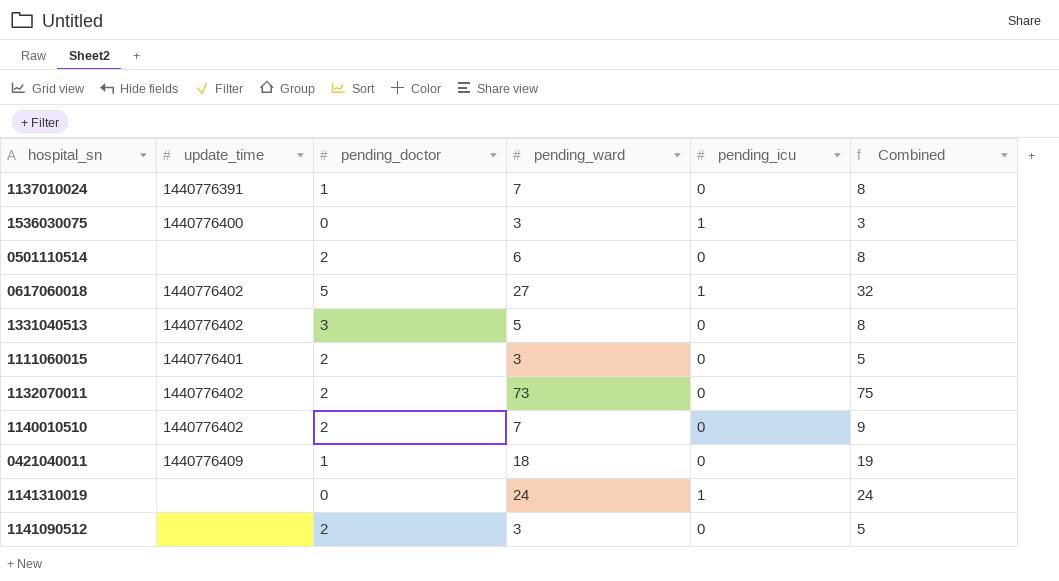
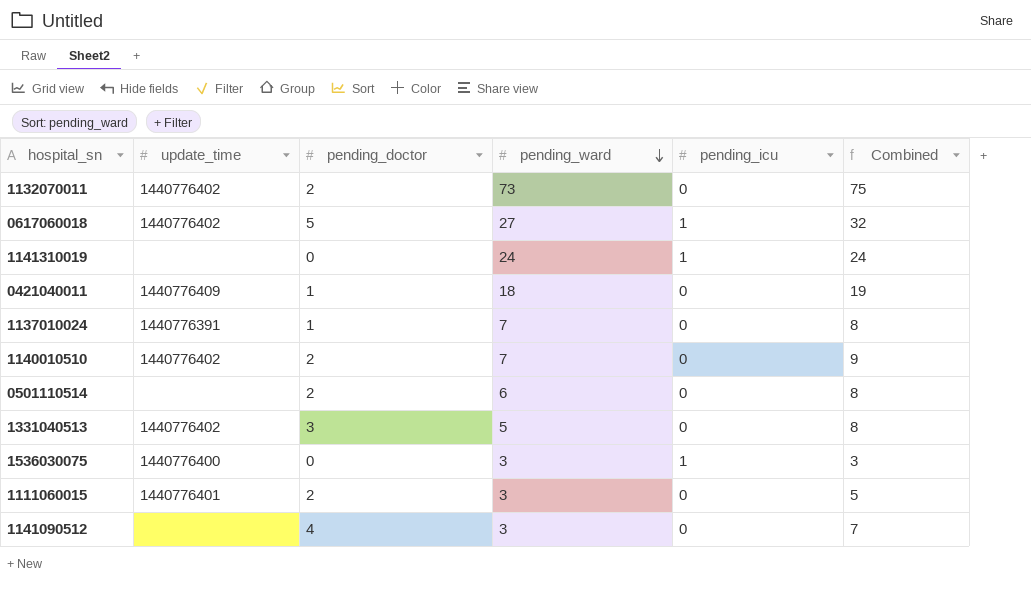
row order: none -> pending_ward descending
1141090512 | pending_doctor: 2 -> 4
1141090512 | Combined: 5 -> 7

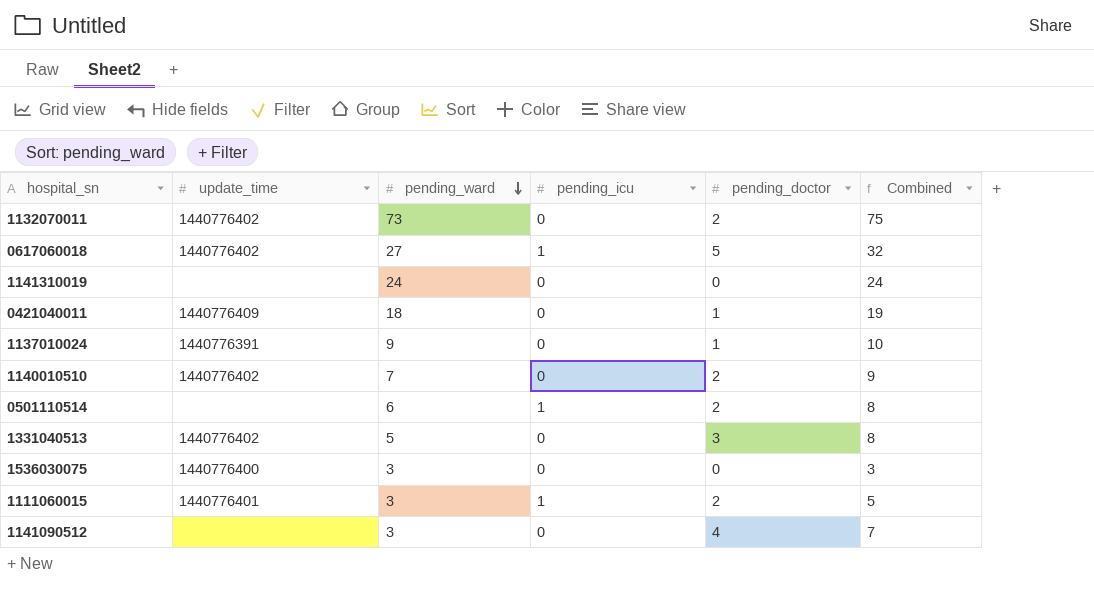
column pending_doctor | position: 3 -> 5
1141310019 | pending_icu: 1 -> 0
1137010024 | pending_ward: 7 -> 9
1137010024 | Combined: 8 -> 10
0501110514 | pending_icu: 0 -> 1
1536030075 | pending_icu: 1 -> 0
1111060015 | pending_icu: 0 -> 1

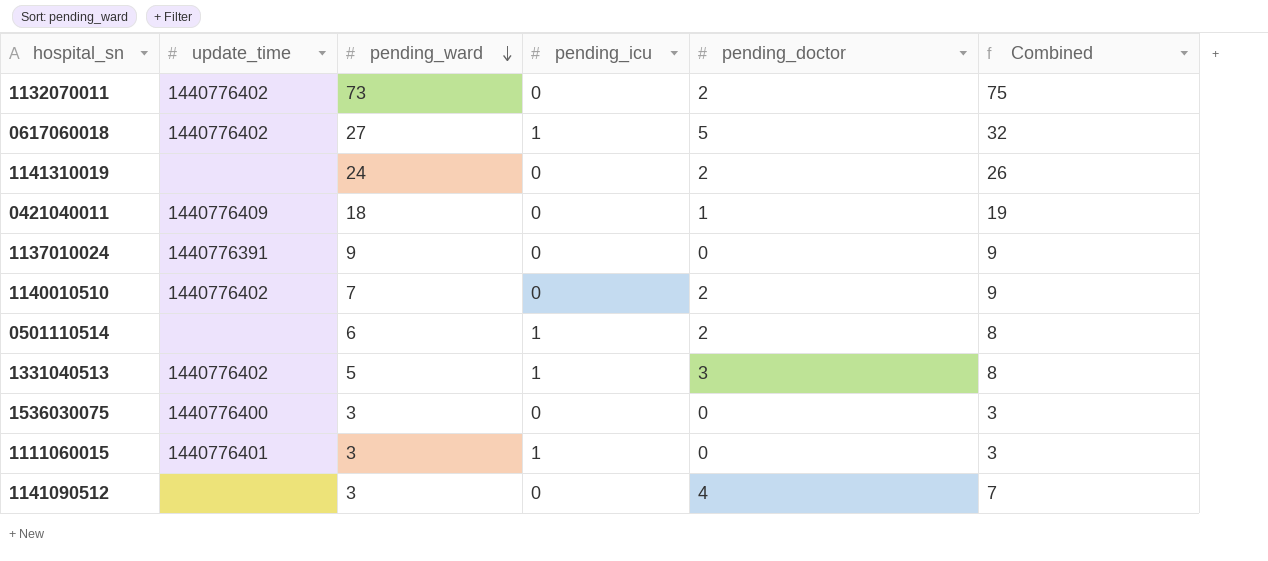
1141310019 | pending_doctor: 0 -> 2
1141310019 | Combined: 24 -> 26
1137010024 | pending_doctor: 1 -> 0
1137010024 | Combined: 10 -> 9
1331040513 | pending_icu: 0 -> 1
1111060015 | pending_doctor: 2 -> 0
1111060015 | Combined: 5 -> 3

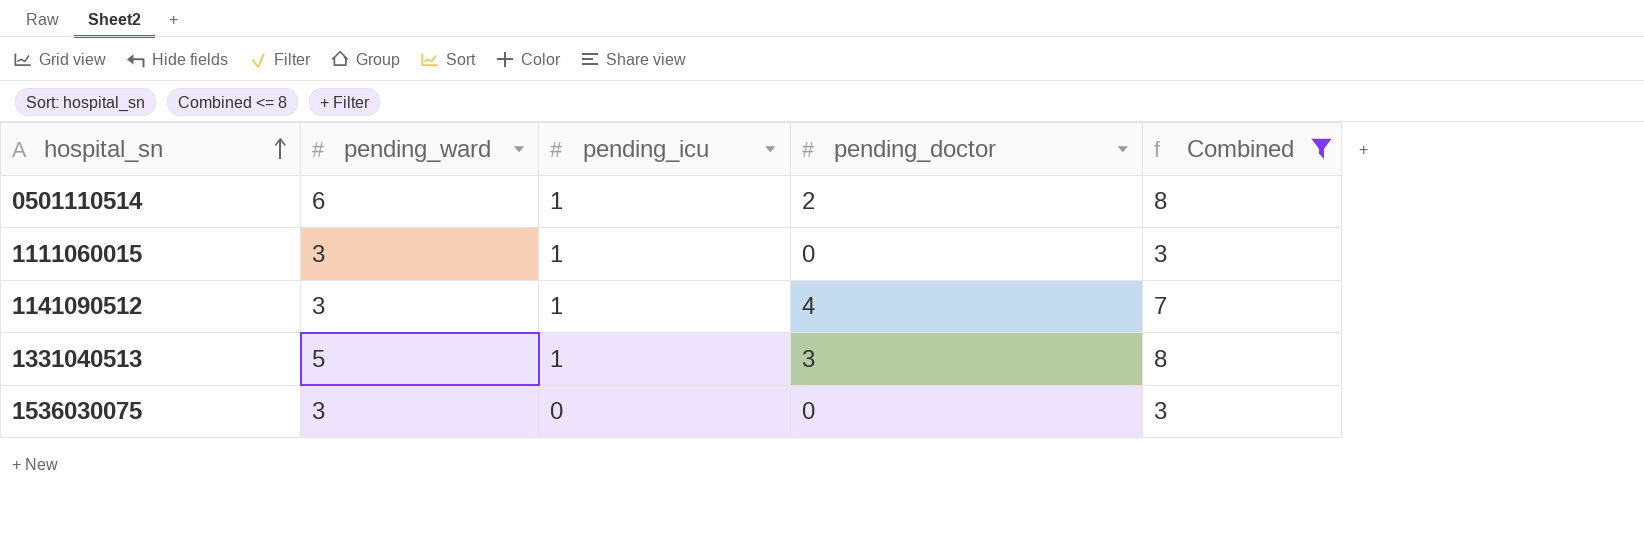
filter: none -> Combined <= 8
row order: pending_ward descending -> hospital_sn ascending
column update_time | position: 2 -> none
1141090512 | pending_icu: 0 -> 1

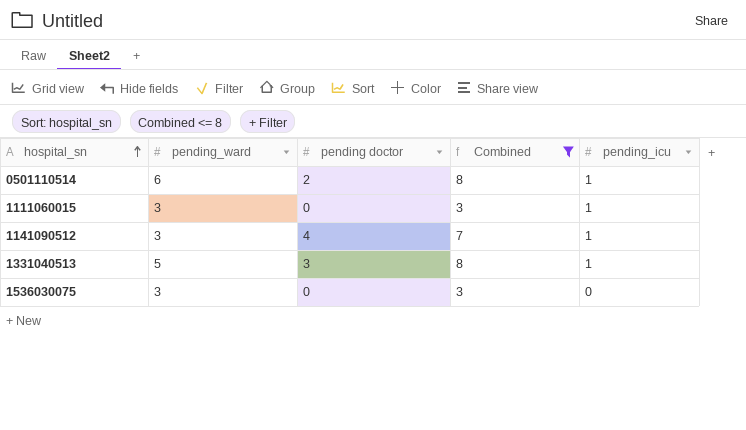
column name: pending_doctor -> pending doctor
column pending_icu | position: 3 -> 5

